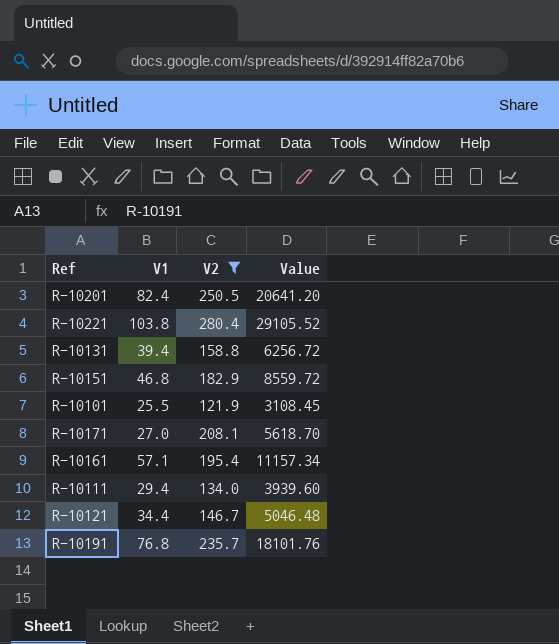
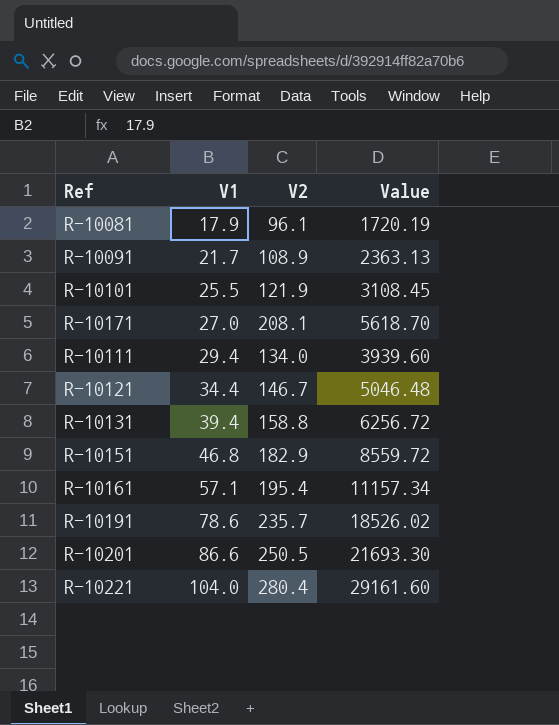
filter: V2 >= 121.9 -> none
row order: none -> V1 ascending
R-10191 | V1: 76.8 -> 78.6
R-10191 | Value: 18101.76 -> 18526.02
R-10201 | V1: 82.4 -> 86.6
R-10201 | Value: 20641.20 -> 21693.30
R-10221 | V1: 103.8 -> 104.0
R-10221 | Value: 29105.52 -> 29161.60

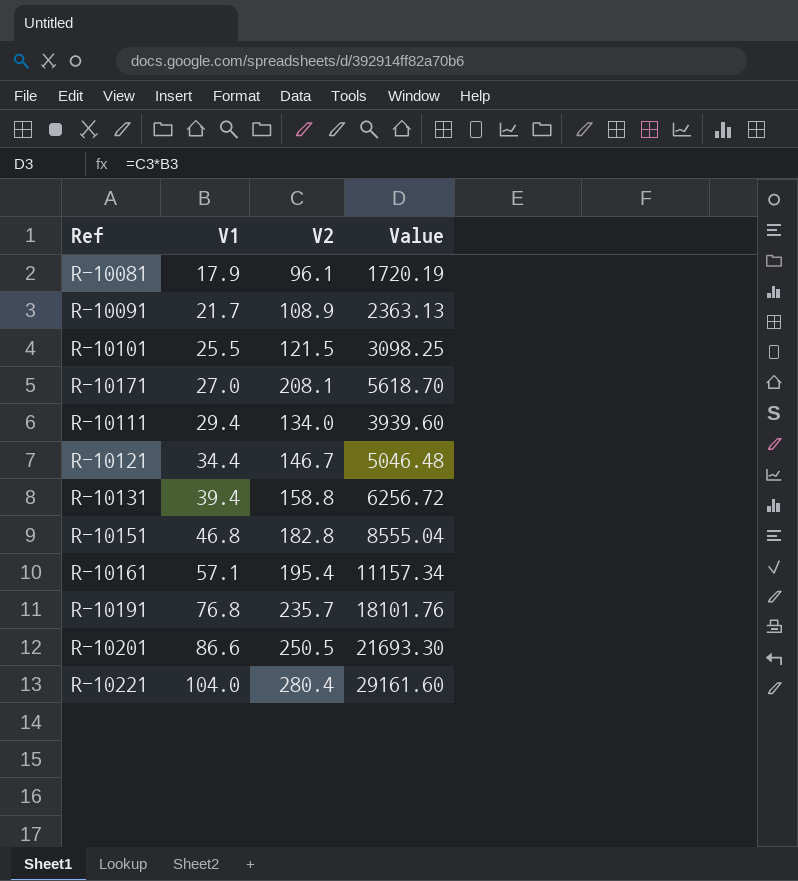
R-10101 | V2: 121.9 -> 121.5
R-10101 | Value: 3108.45 -> 3098.25
R-10151 | V2: 182.9 -> 182.8
R-10151 | Value: 8559.72 -> 8555.04
R-10191 | V1: 78.6 -> 76.8
R-10191 | Value: 18526.02 -> 18101.76

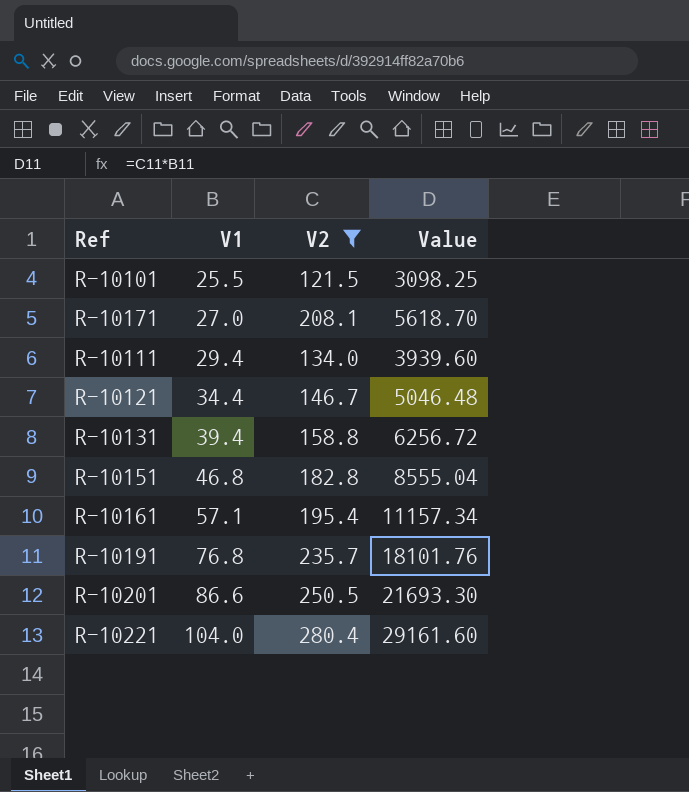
filter: none -> V2 >= 121.5

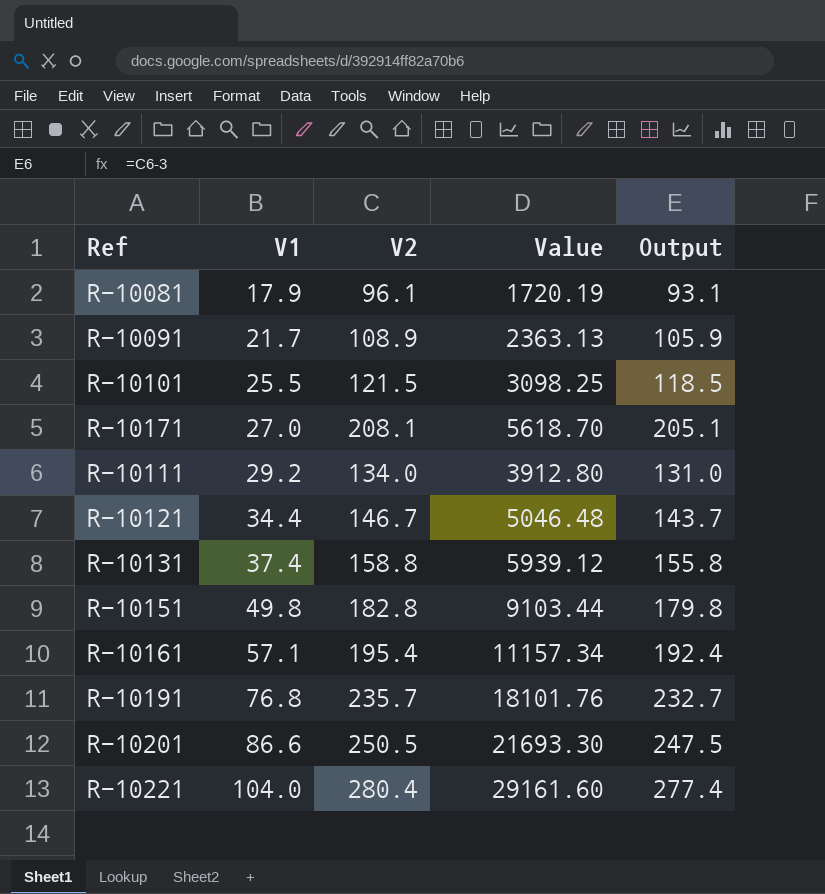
filter: V2 >= 121.5 -> none
column Output | formula: none -> [V2] - 3
R-10111 | V1: 29.4 -> 29.2
R-10111 | Value: 3939.60 -> 3912.80
R-10131 | V1: 39.4 -> 37.4
R-10131 | Value: 6256.72 -> 5939.12
R-10151 | V1: 46.8 -> 49.8
R-10151 | Value: 8555.04 -> 9103.44

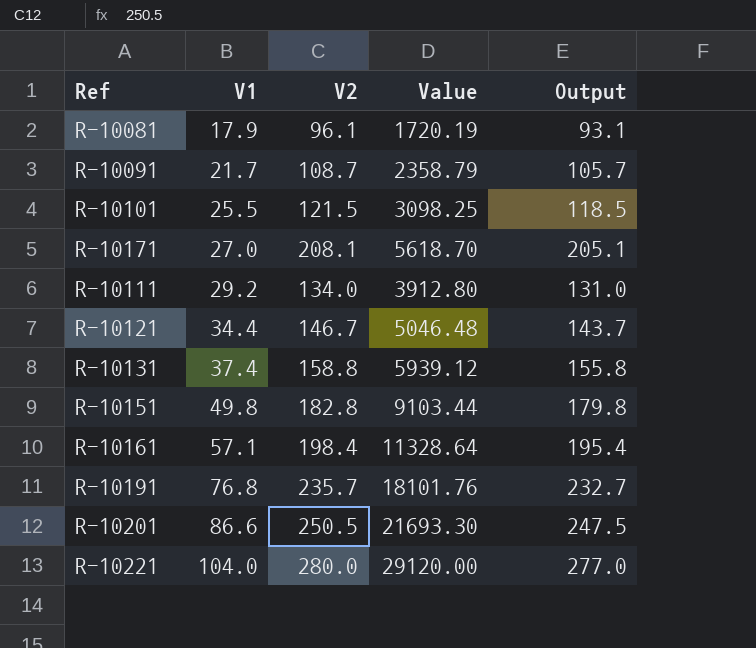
R-10091 | V2: 108.9 -> 108.7
R-10091 | Value: 2363.13 -> 2358.79
R-10091 | Output: 105.9 -> 105.7
R-10161 | V2: 195.4 -> 198.4
R-10161 | Value: 11157.34 -> 11328.64
R-10161 | Output: 192.4 -> 195.4
R-10221 | V2: 280.4 -> 280.0
R-10221 | Value: 29161.60 -> 29120.00
R-10221 | Output: 277.4 -> 277.0

